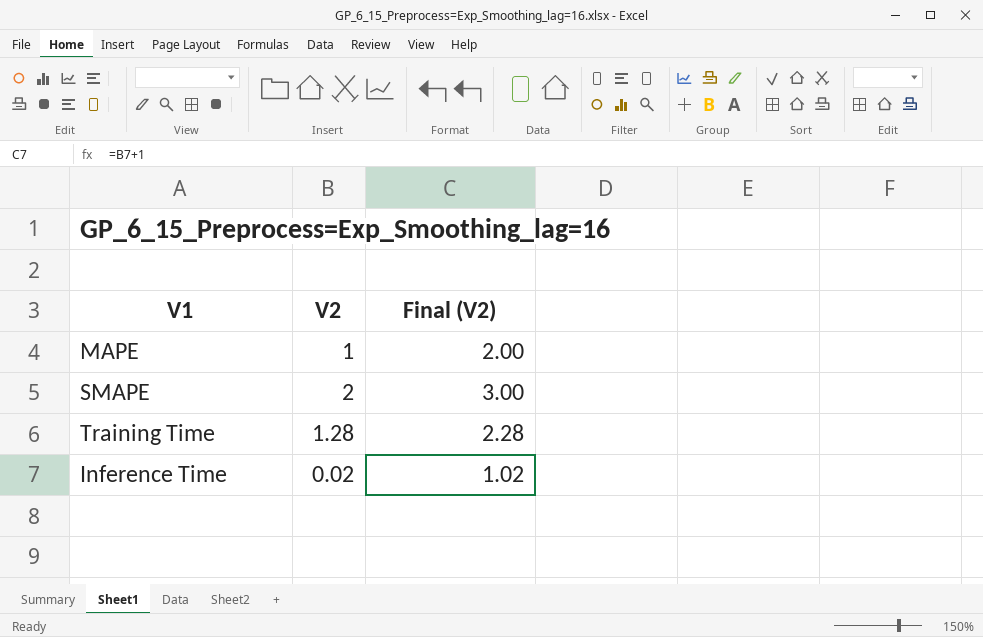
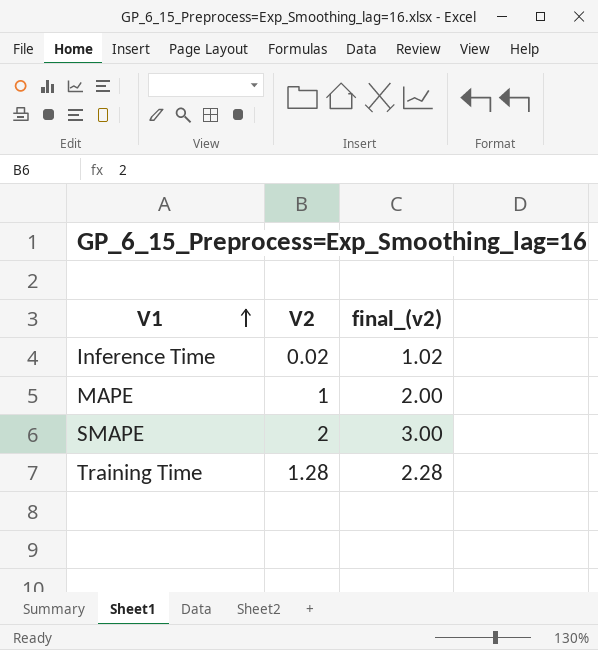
row order: none -> V1 ascending
column name: Final (V2) -> final_(v2)

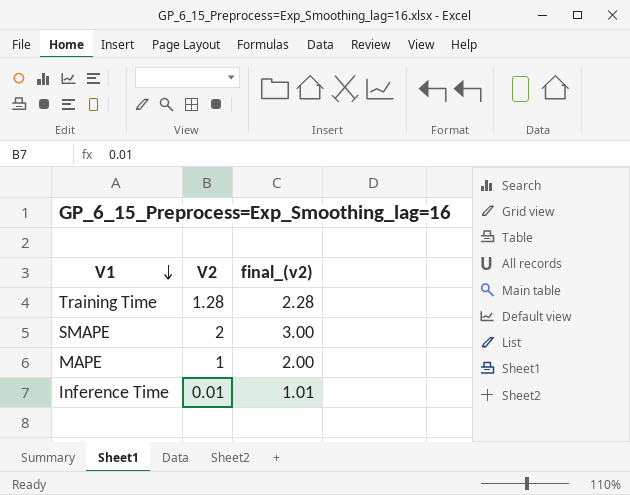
row order: V1 ascending -> V1 descending
Inference Time | V2: 0.02 -> 0.01
Inference Time | final_(v2): 1.02 -> 1.01

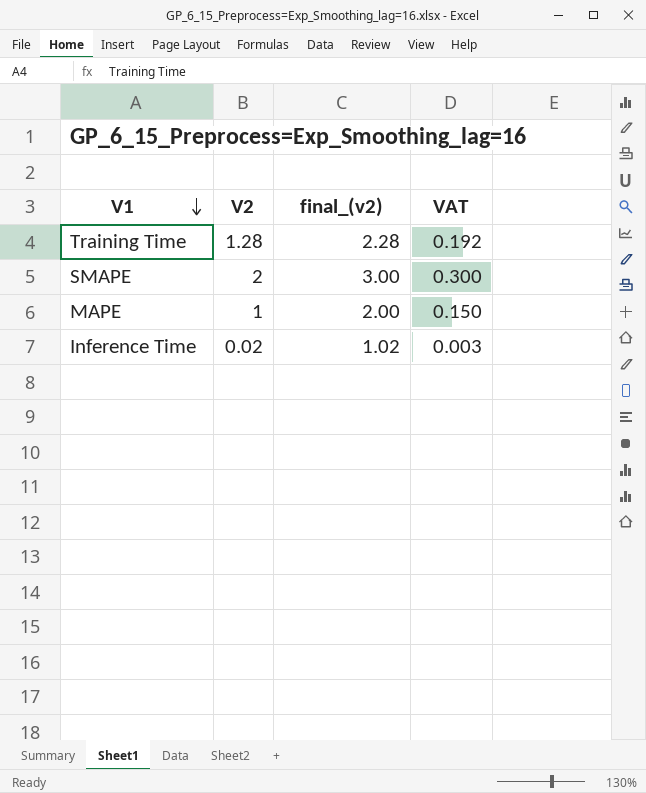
column VAT | formula: none -> [V2] * 0.15
Inference Time | V2: 0.01 -> 0.02
Inference Time | final_(v2): 1.01 -> 1.02

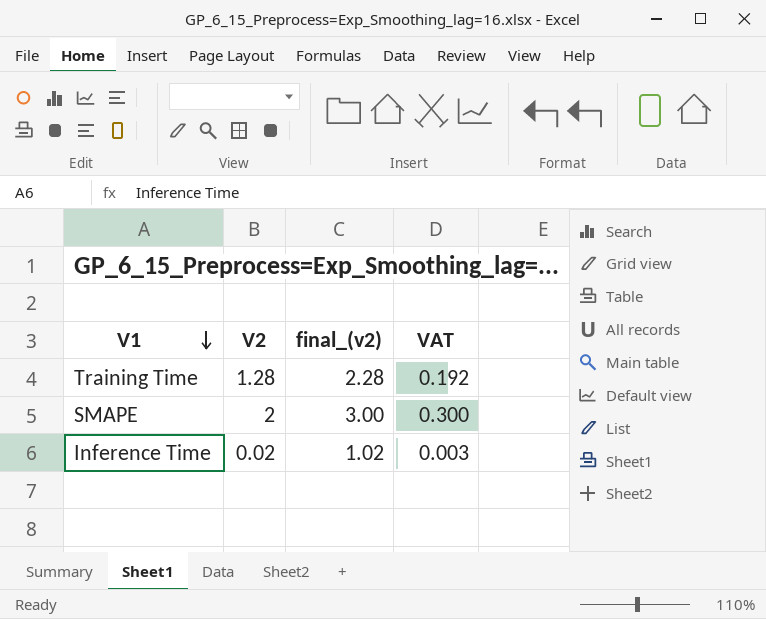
row MAPE: 1 | 2.00 | 0.150 -> none

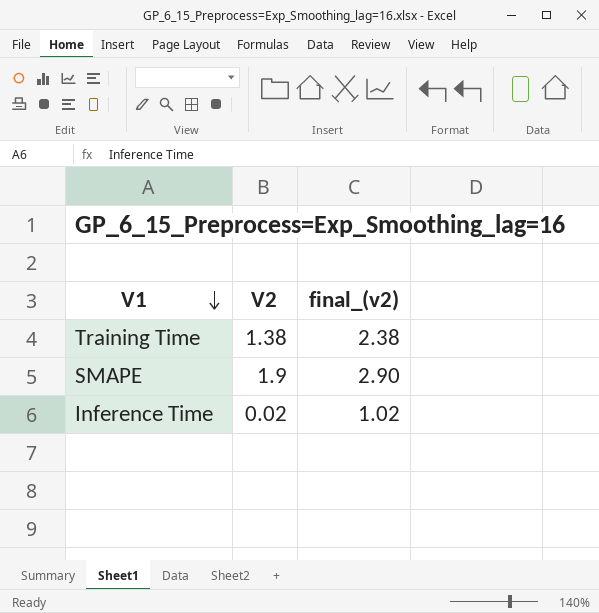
column VAT | formula: [V2] * 0.15 -> none
Training Time | V2: 1.28 -> 1.38
Training Time | final_(v2): 2.28 -> 2.38
SMAPE | V2: 2 -> 1.9
SMAPE | final_(v2): 3.00 -> 2.90

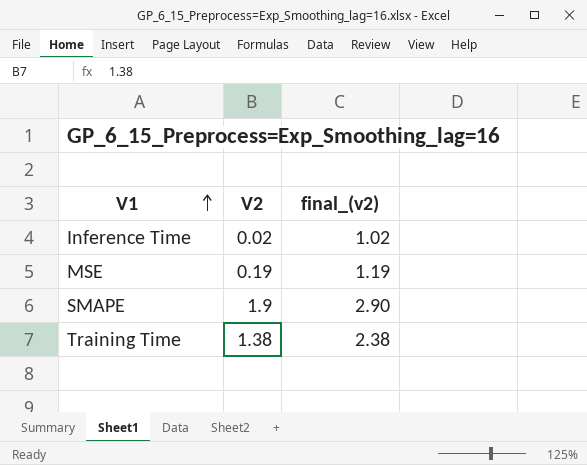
row order: V1 descending -> V1 ascending
row MSE: none -> 0.19 | 1.19

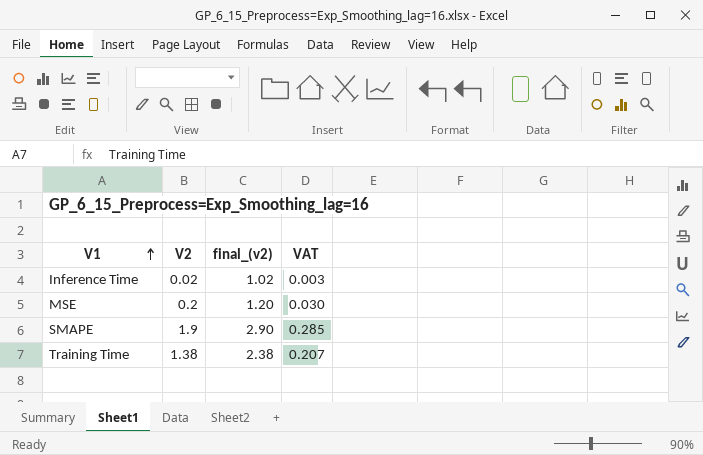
column VAT | formula: none -> [V2] * 0.15
MSE | V2: 0.19 -> 0.2
MSE | final_(v2): 1.19 -> 1.20

